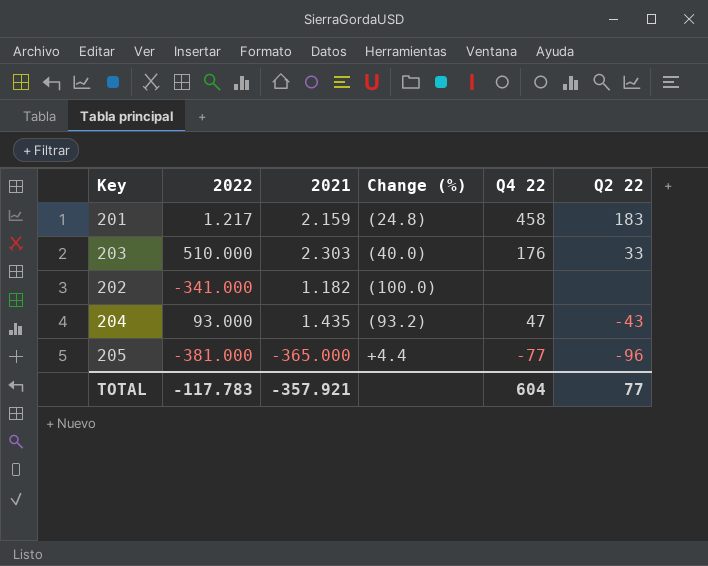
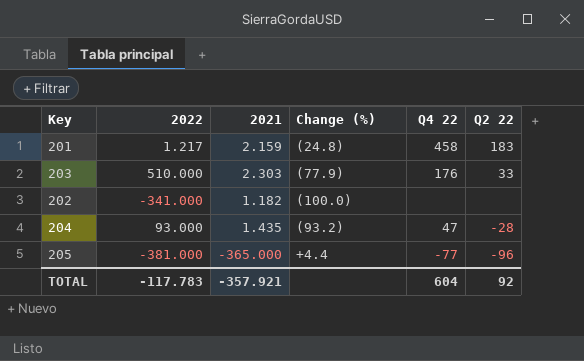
203 | Change (%): (40.0) -> (77.9)
204 | Q2 22: -43 -> -28
TOTAL | Q2 22: 77 -> 92

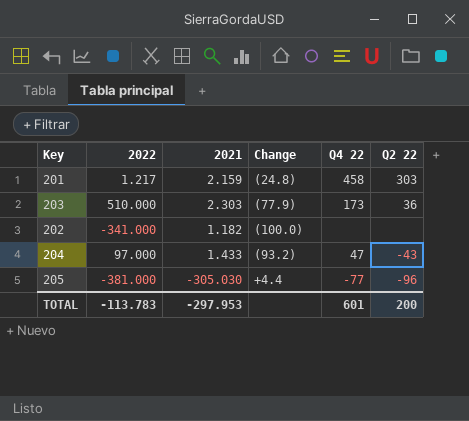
column name: Change (%) -> Change
201 | Q2 22: 183 -> 303
203 | Q4 22: 176 -> 173
203 | Q2 22: 33 -> 36
204 | 2022: 93.000 -> 97.000
204 | 2021: 1.435 -> 1.433
204 | Q2 22: -28 -> -43
205 | 2021: -365.000 -> -305.030
TOTAL | 2022: -117.783 -> -113.783
TOTAL | 2021: -357.921 -> -297.953
TOTAL | Q4 22: 604 -> 601
TOTAL | Q2 22: 92 -> 200

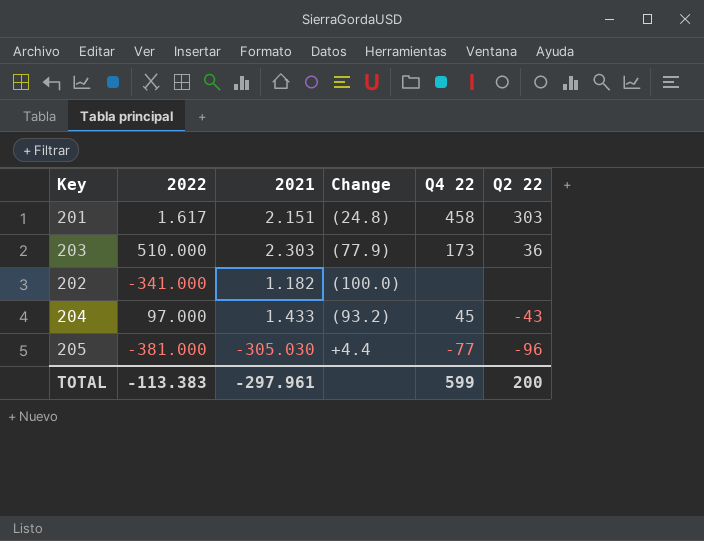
201 | 2022: 1.217 -> 1.617
201 | 2021: 2.159 -> 2.151
204 | Q4 22: 47 -> 45
TOTAL | 2022: -113.783 -> -113.383
TOTAL | 2021: -297.953 -> -297.961
TOTAL | Q4 22: 601 -> 599

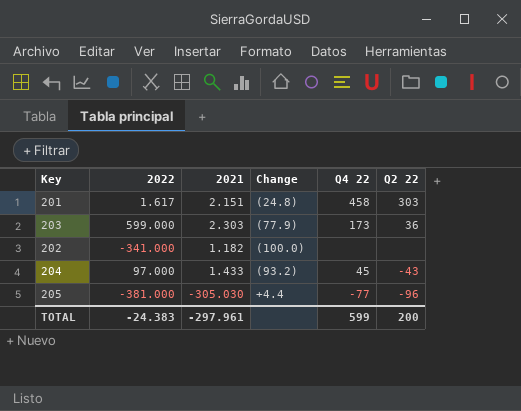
203 | 2022: 510.000 -> 599.000
TOTAL | 2022: -113.383 -> -24.383

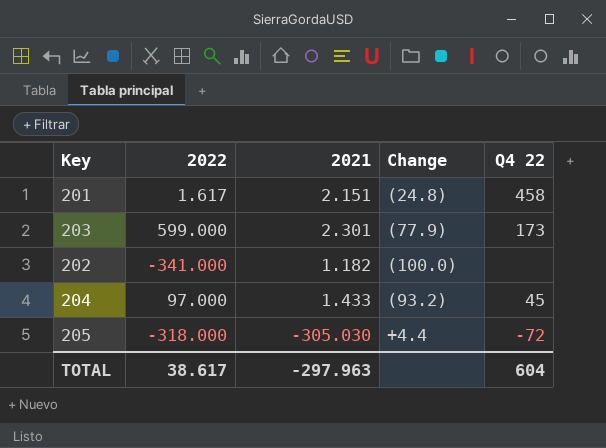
column Q2 22 | position: 6 -> none
203 | 2021: 2.303 -> 2.301
205 | 2022: -381.000 -> -318.000
205 | Q4 22: -77 -> -72
TOTAL | 2022: -24.383 -> 38.617
TOTAL | 2021: -297.961 -> -297.963
TOTAL | Q4 22: 599 -> 604

